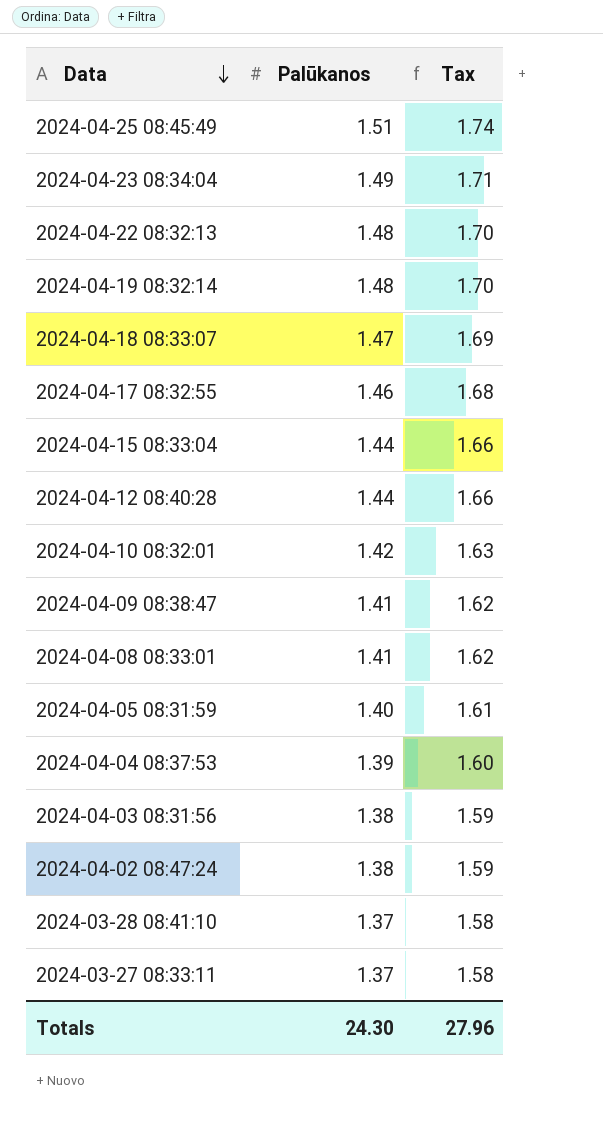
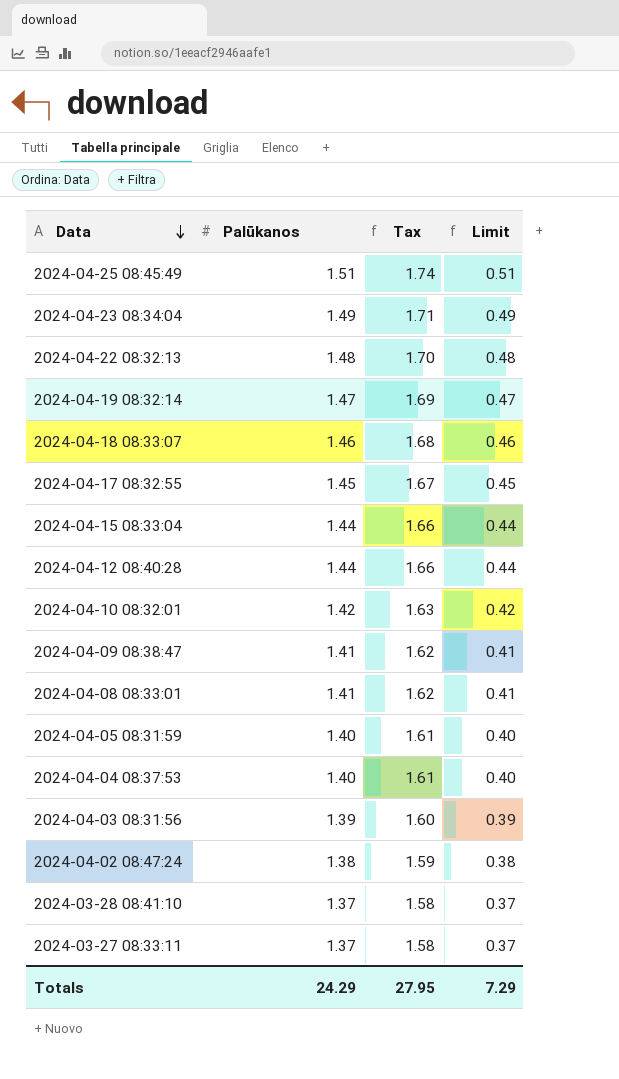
column Limit | formula: none -> [Palūkanos] - 1
2024-04-19 08:32:14 | Palūkanos: 1.48 -> 1.47
2024-04-19 08:32:14 | Tax: 1.70 -> 1.69
2024-04-18 08:33:07 | Palūkanos: 1.47 -> 1.46
2024-04-18 08:33:07 | Tax: 1.69 -> 1.68
2024-04-17 08:32:55 | Palūkanos: 1.46 -> 1.45
2024-04-17 08:32:55 | Tax: 1.68 -> 1.67
2024-04-04 08:37:53 | Palūkanos: 1.39 -> 1.40
2024-04-04 08:37:53 | Tax: 1.60 -> 1.61
2024-04-03 08:31:56 | Palūkanos: 1.38 -> 1.39
2024-04-03 08:31:56 | Tax: 1.59 -> 1.60
Totals | Palūkanos: 24.30 -> 24.29
Totals | Tax: 27.96 -> 27.95

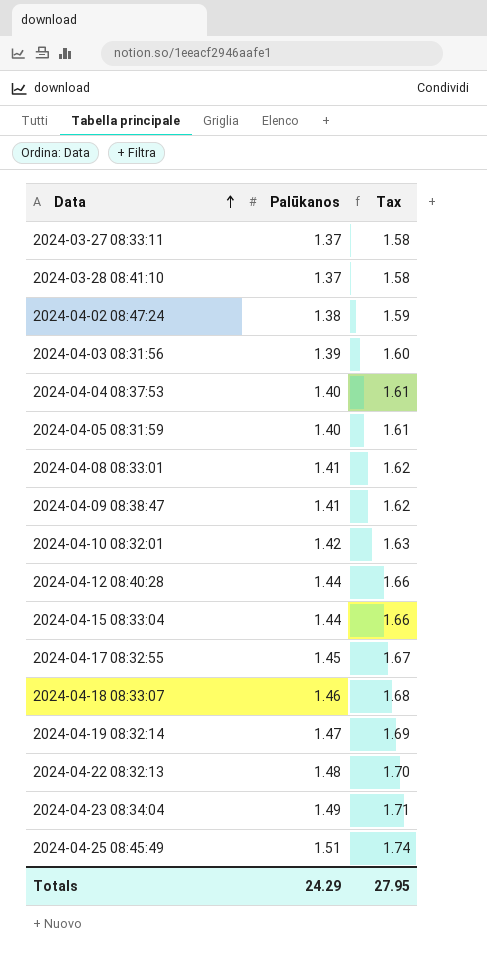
row order: Data descending -> Data ascending
column Limit | formula: [Palūkanos] - 1 -> none

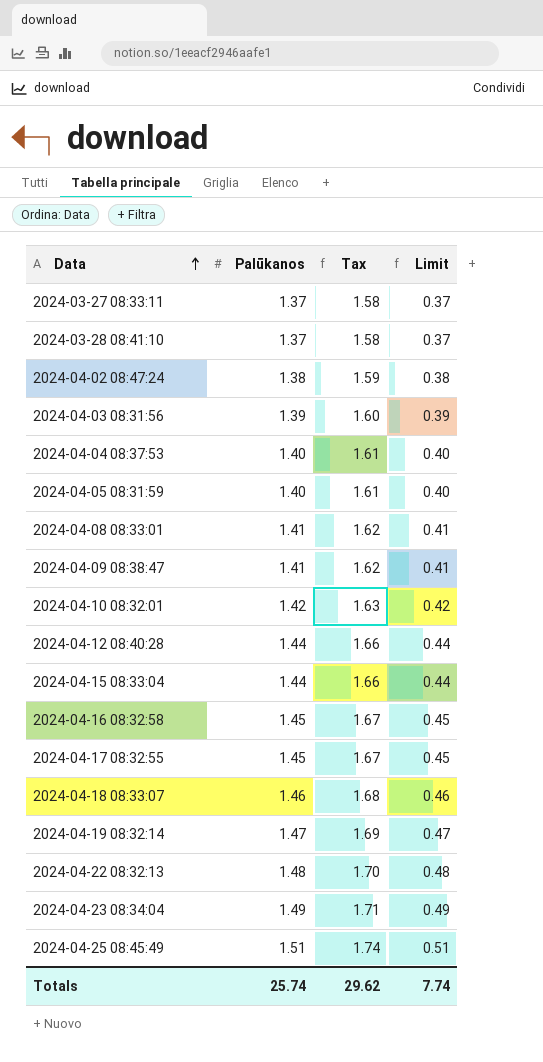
column Limit | formula: none -> [Palūkanos] - 1
row 2024-04-16 08:32:58: none -> 1.45 | 1.67 | 0.45
Totals | Palūkanos: 24.29 -> 25.74
Totals | Tax: 27.95 -> 29.62

